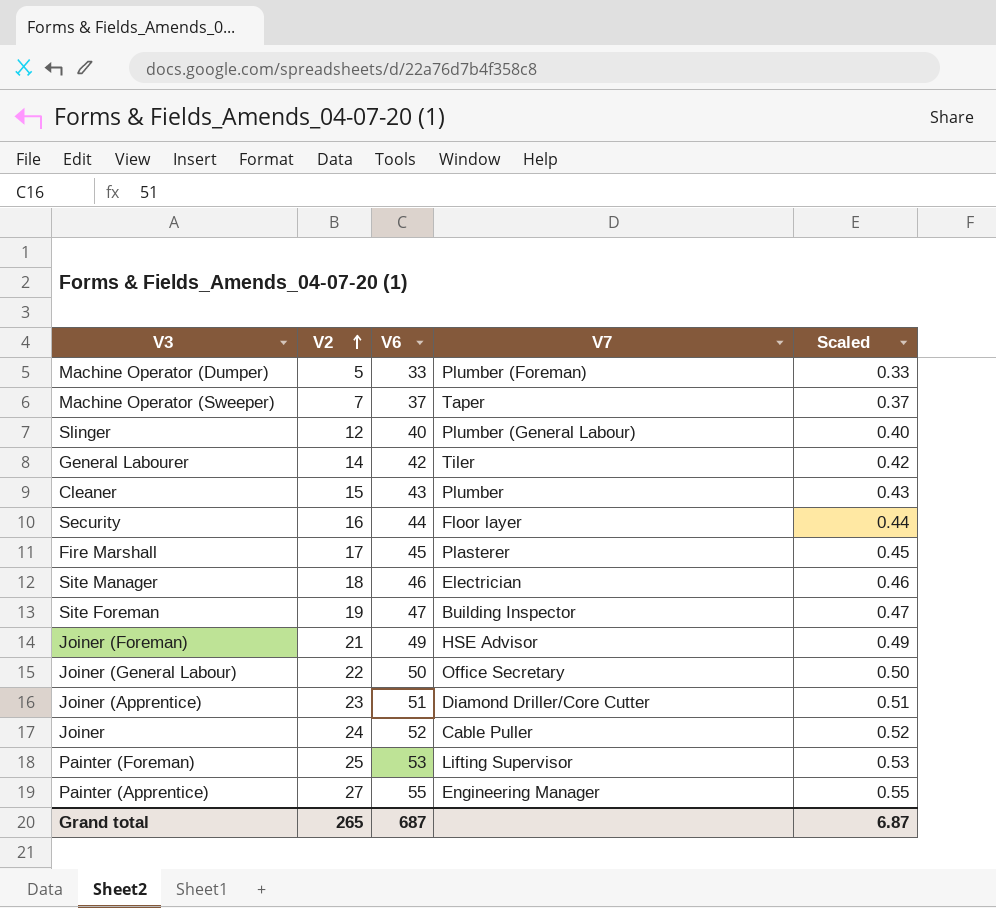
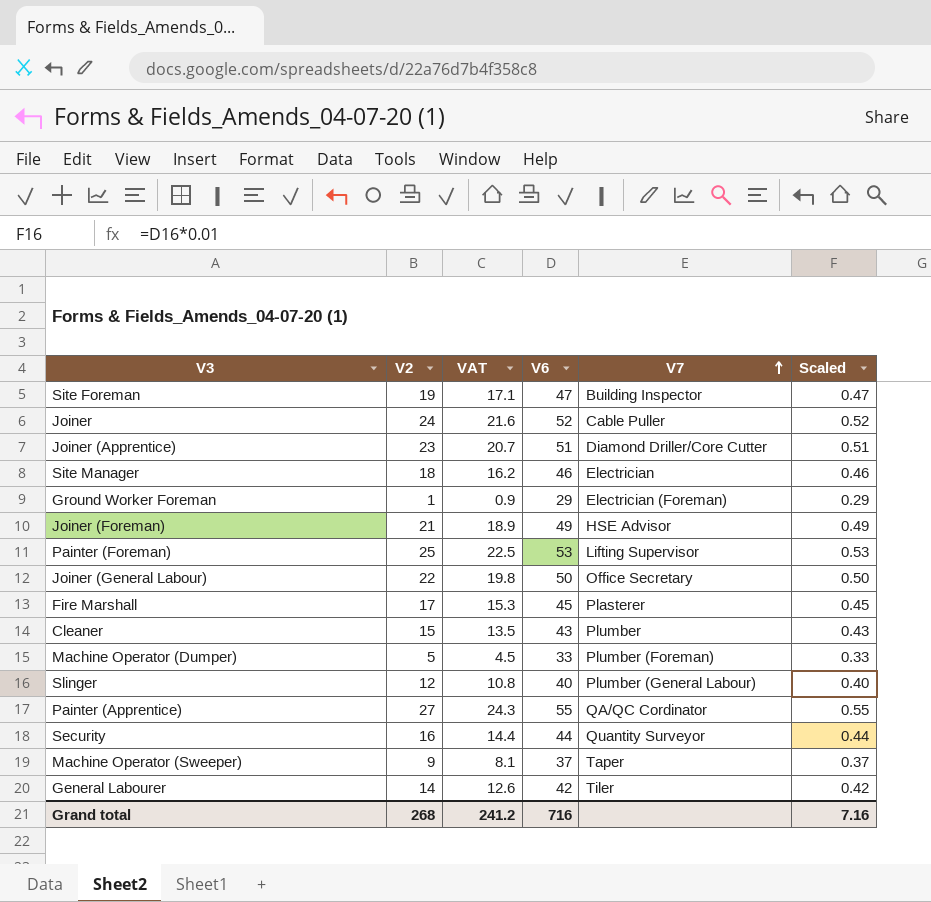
row order: V2 ascending -> V7 ascending
column VAT | formula: none -> [V2] * 0.9
row Ground Worker Foreman: none -> 1 | 0.9 | 29 | Electrician (Foreman) | 0.29
Painter (Apprentice) | V7: Engineering Manager -> QA/QC Cordinator
Security | V7: Floor layer -> Quantity Surveyor
Machine Operator (Sweeper) | V2: 7 -> 9
Grand total | V2: 265 -> 268
Grand total | V6: 687 -> 716
Grand total | Scaled: 6.87 -> 7.16

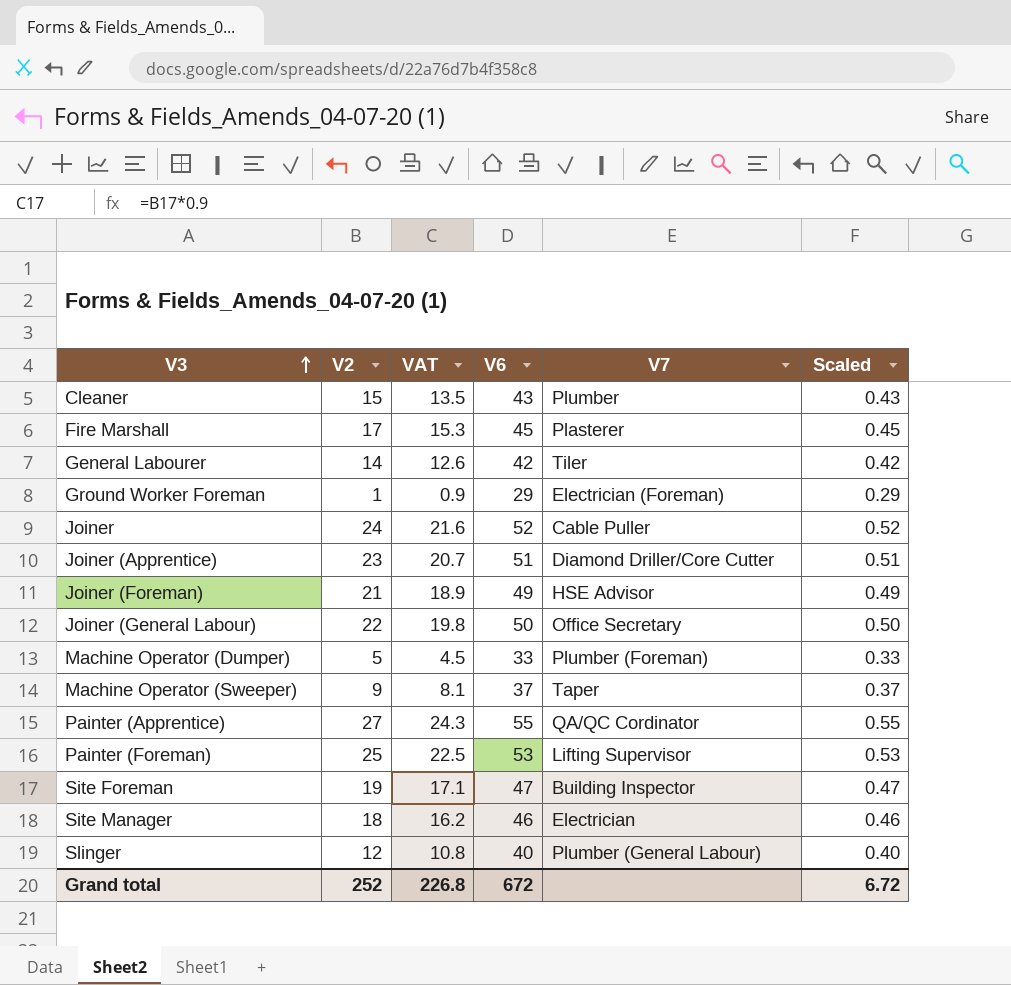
row order: V7 ascending -> V3 ascending
row Security: 16 | 14.4 | 44 | Quantity Surveyor | 0.44 -> none
Grand total | V2: 268 -> 252
Grand total | VAT: 241.2 -> 226.8
Grand total | V6: 716 -> 672
Grand total | Scaled: 7.16 -> 6.72

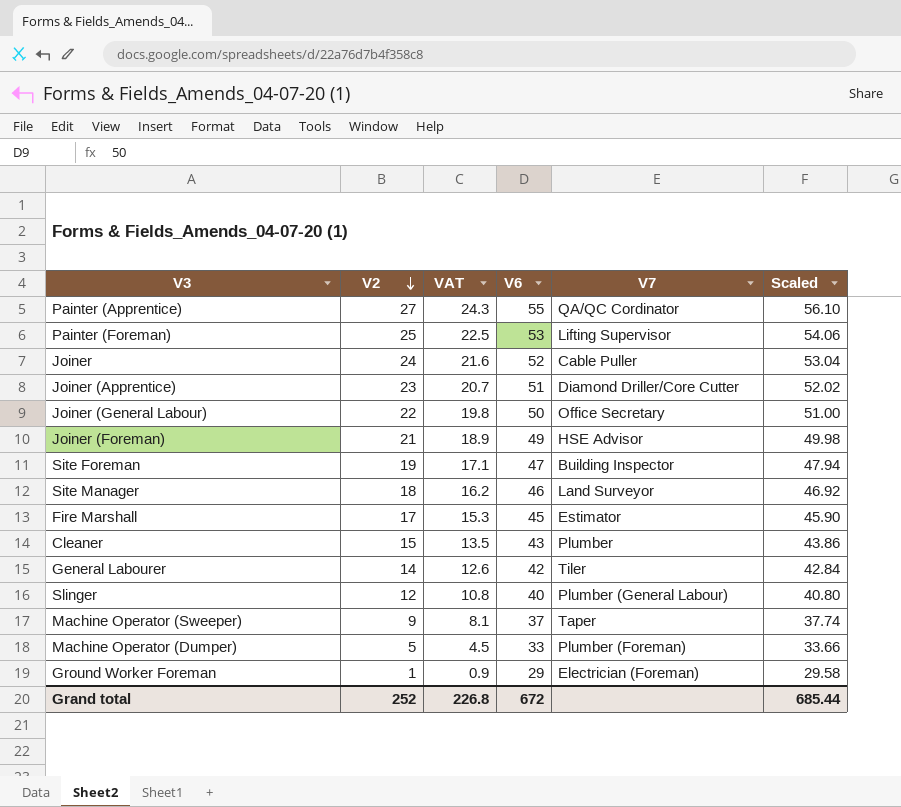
row order: V3 ascending -> V2 descending
column Scaled | formula: [V6] * 0.01 -> [V6] * 1.02
Site Manager | V7: Electrician -> Land Surveyor
Fire Marshall | V7: Plasterer -> Estimator
Grand total | Scaled: 6.72 -> 685.44

